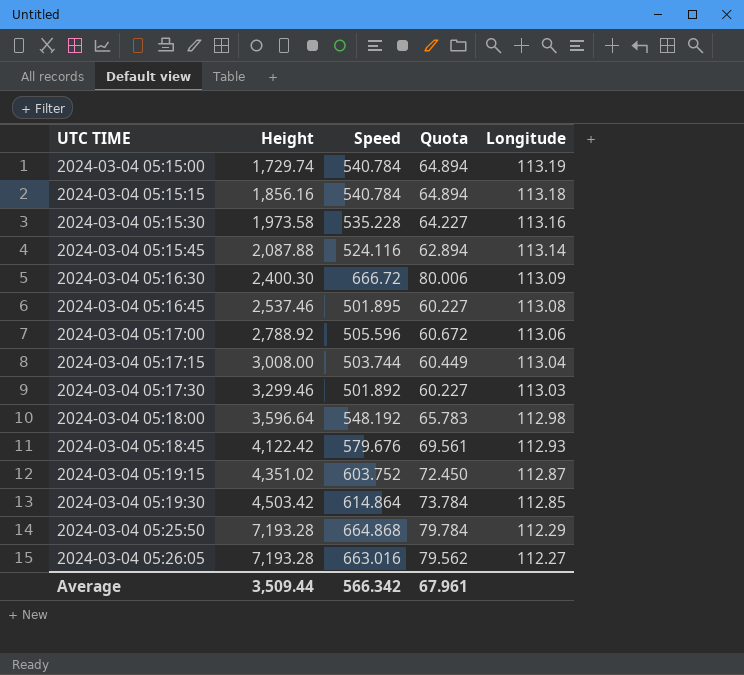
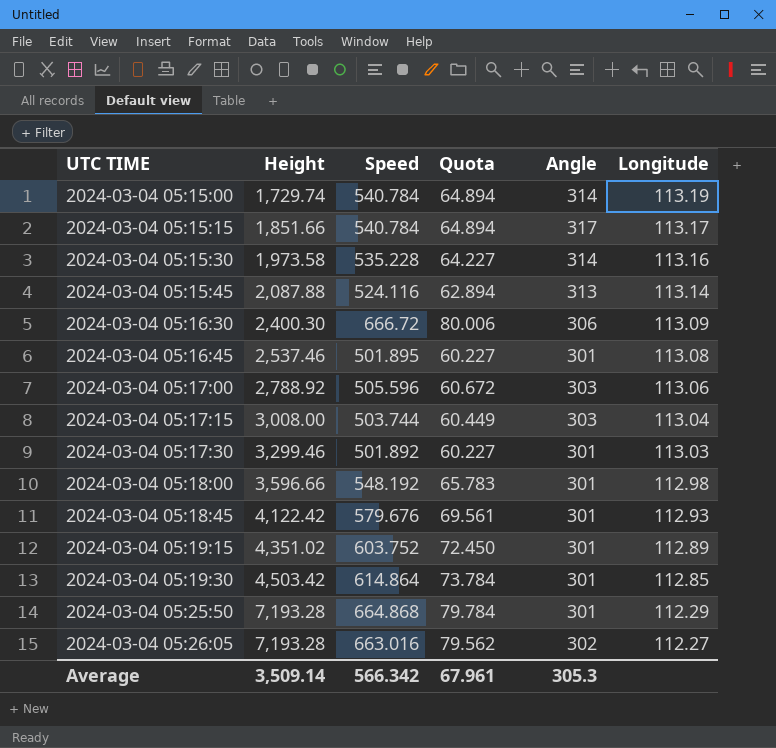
column Angle | position: none -> 5
2024-03-04 05:15:15 | Height: 1,856.16 -> 1,851.66
2024-03-04 05:15:15 | Longitude: 113.18 -> 113.17
2024-03-04 05:18:00 | Height: 3,596.64 -> 3,596.66
2024-03-04 05:19:15 | Longitude: 112.87 -> 112.89
Average | Height: 3,509.44 -> 3,509.14

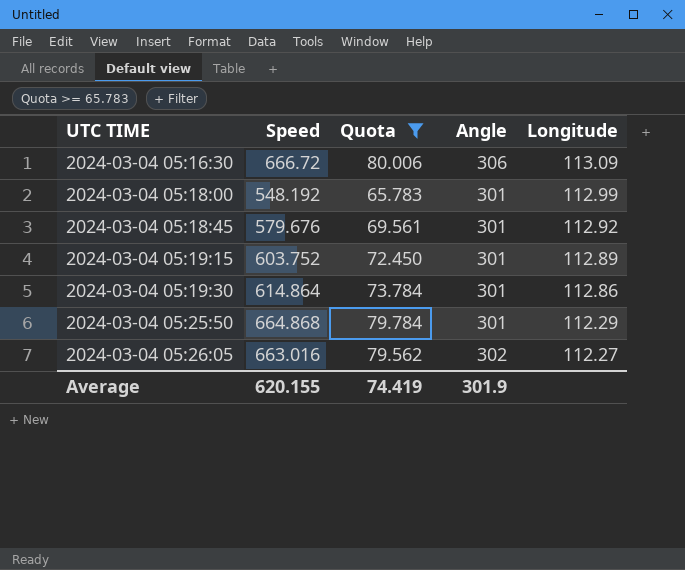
filter: none -> Quota >= 65.783
column Height | position: 2 -> none
2024-03-04 05:18:00 | Longitude: 112.98 -> 112.99
2024-03-04 05:18:45 | Longitude: 112.93 -> 112.92
2024-03-04 05:19:30 | Longitude: 112.85 -> 112.86
Average | Speed: 566.342 -> 620.155
Average | Quota: 67.961 -> 74.419
Average | Angle: 305.3 -> 301.9

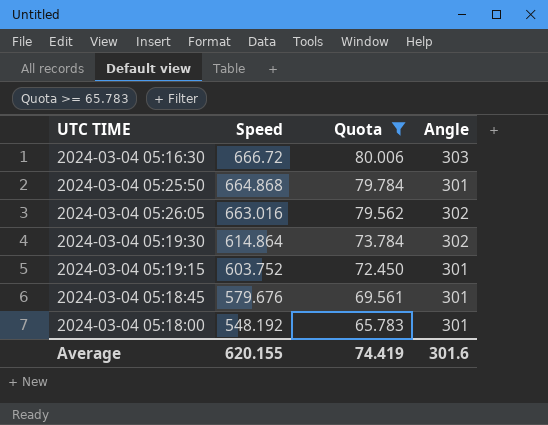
row order: UTC TIME ascending -> Speed descending
column Longitude | position: 5 -> none
2024-03-04 05:16:30 | Angle: 306 -> 303
2024-03-04 05:19:30 | Angle: 301 -> 302
Average | Angle: 301.9 -> 301.6

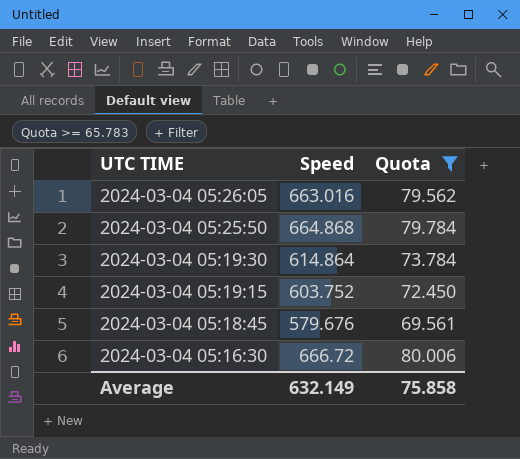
row order: Speed descending -> UTC TIME descending
column Angle | position: 4 -> none
row 2024-03-04 05:18:00: 548.192 | 65.783 | 301 -> none
Average | Speed: 620.155 -> 632.149
Average | Quota: 74.419 -> 75.858

